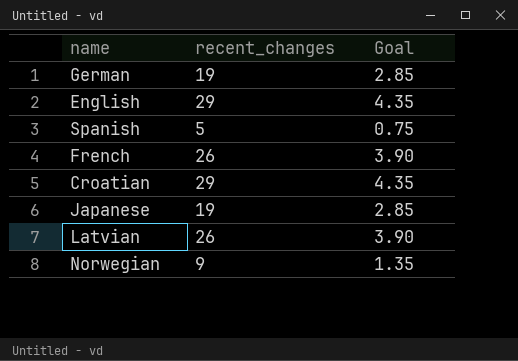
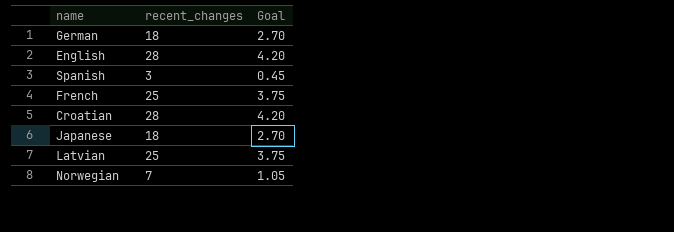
German | recent_changes: 19 -> 18
German | Goal: 2.85 -> 2.70
English | recent_changes: 29 -> 28
English | Goal: 4.35 -> 4.20
Spanish | recent_changes: 5 -> 3
Spanish | Goal: 0.75 -> 0.45
French | recent_changes: 26 -> 25
French | Goal: 3.90 -> 3.75
Croatian | recent_changes: 29 -> 28
Croatian | Goal: 4.35 -> 4.20
Japanese | recent_changes: 19 -> 18
Japanese | Goal: 2.85 -> 2.70
Latvian | recent_changes: 26 -> 25
Latvian | Goal: 3.90 -> 3.75
Norwegian | recent_changes: 9 -> 7
Norwegian | Goal: 1.35 -> 1.05

